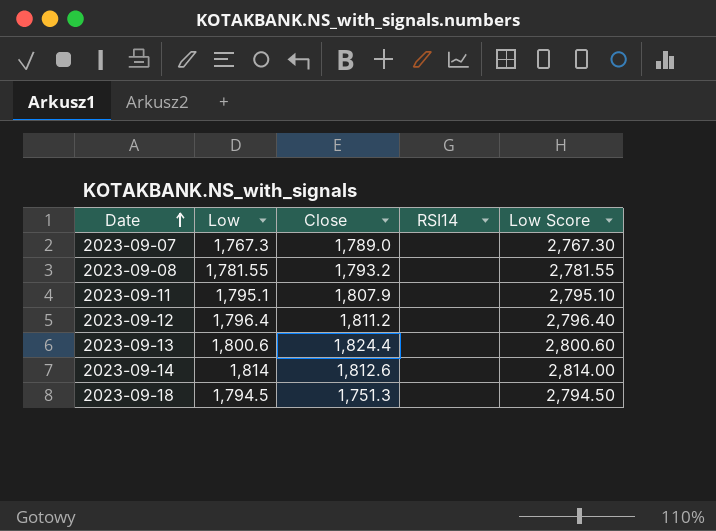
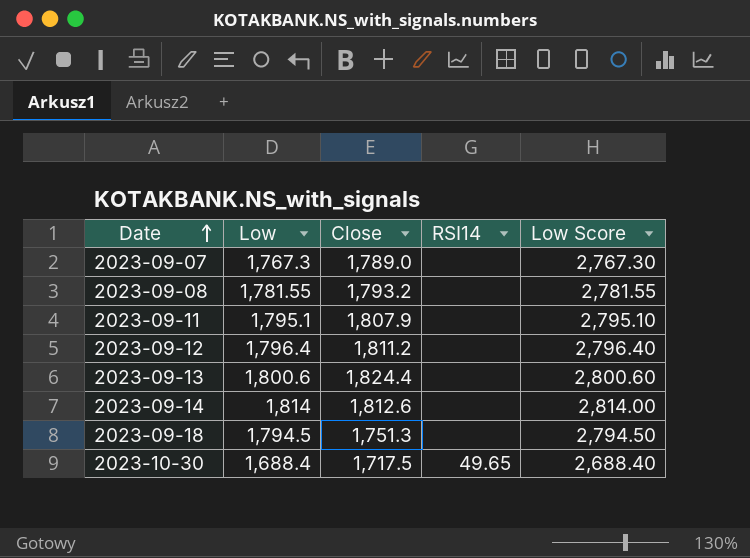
row 2023-10-30: none -> 1,688.4 | 1,717.5 | 49.65 | 2,688.40

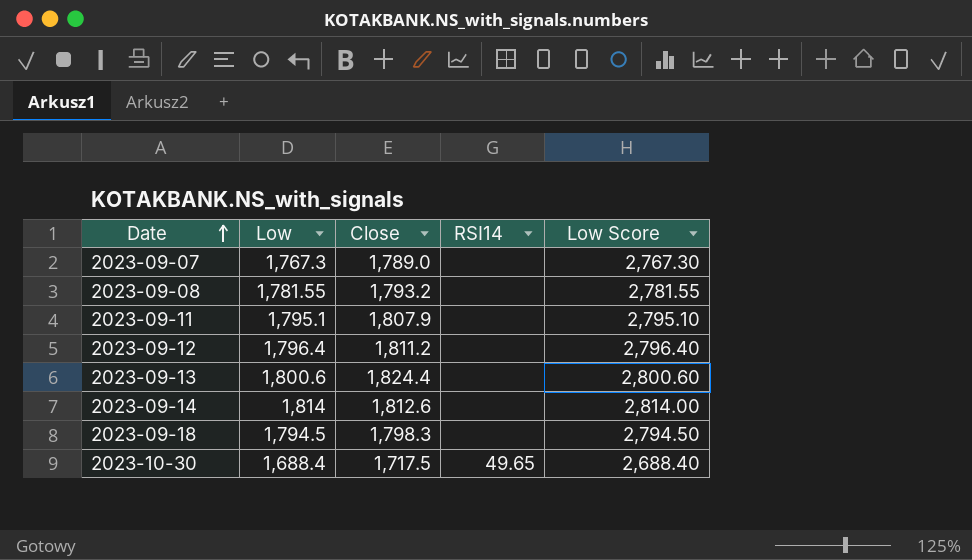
2023-09-18 | Close: 1,751.3 -> 1,798.3

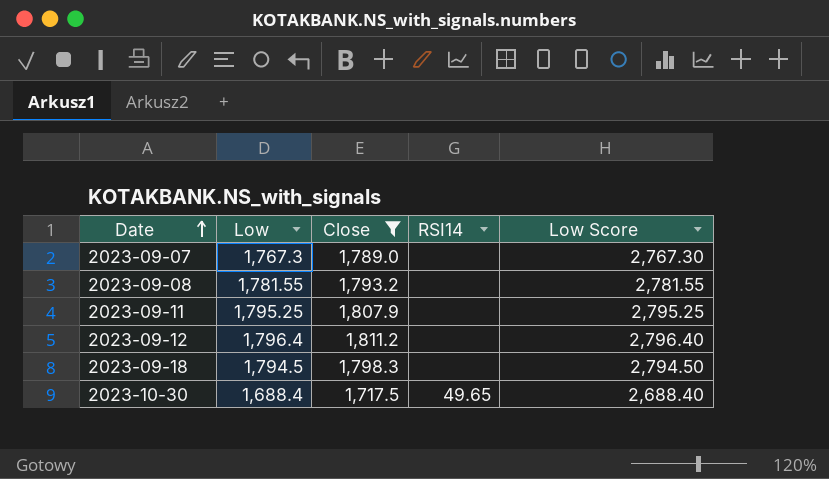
filter: none -> Close <= 1,811.2
2023-09-11 | Low: 1,795.1 -> 1,795.25
2023-09-11 | Low Score: 2,795.10 -> 2,795.25

